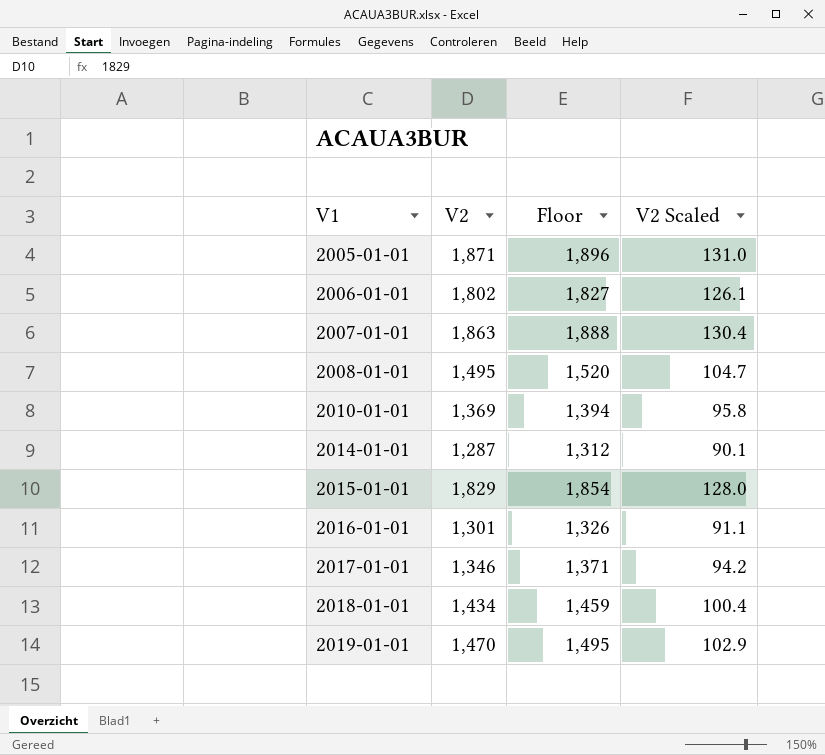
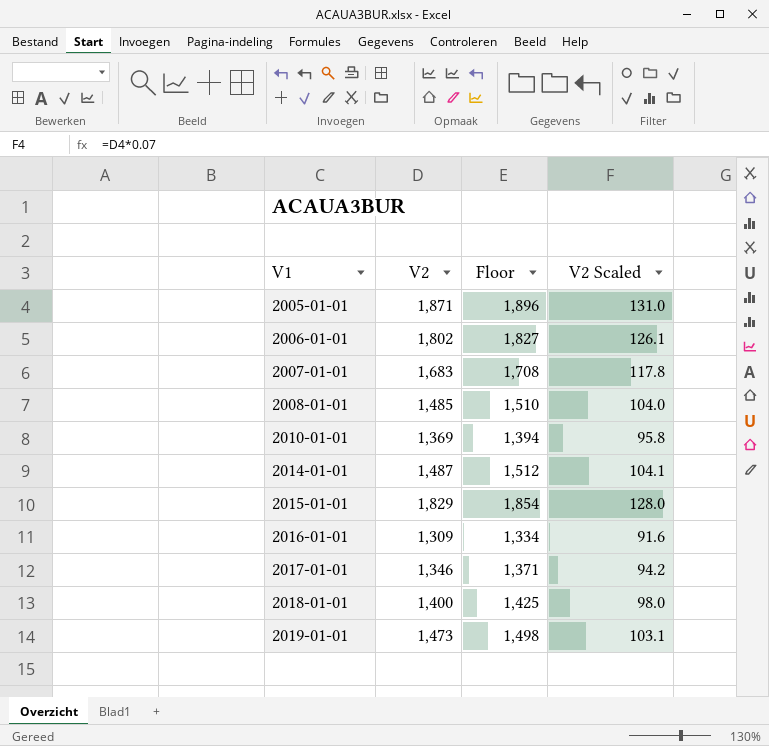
2007-01-01 | V2: 1,863 -> 1,683
2007-01-01 | Floor: 1,888 -> 1,708
2007-01-01 | V2 Scaled: 130.4 -> 117.8
2008-01-01 | V2: 1,495 -> 1,485
2008-01-01 | Floor: 1,520 -> 1,510
2008-01-01 | V2 Scaled: 104.7 -> 104.0
2014-01-01 | V2: 1,287 -> 1,487
2014-01-01 | Floor: 1,312 -> 1,512
2014-01-01 | V2 Scaled: 90.1 -> 104.1
2016-01-01 | V2: 1,301 -> 1,309
2016-01-01 | Floor: 1,326 -> 1,334
2016-01-01 | V2 Scaled: 91.1 -> 91.6
2018-01-01 | V2: 1,434 -> 1,400
2018-01-01 | Floor: 1,459 -> 1,425
2018-01-01 | V2 Scaled: 100.4 -> 98.0
2019-01-01 | V2: 1,470 -> 1,473
2019-01-01 | Floor: 1,495 -> 1,498
2019-01-01 | V2 Scaled: 102.9 -> 103.1

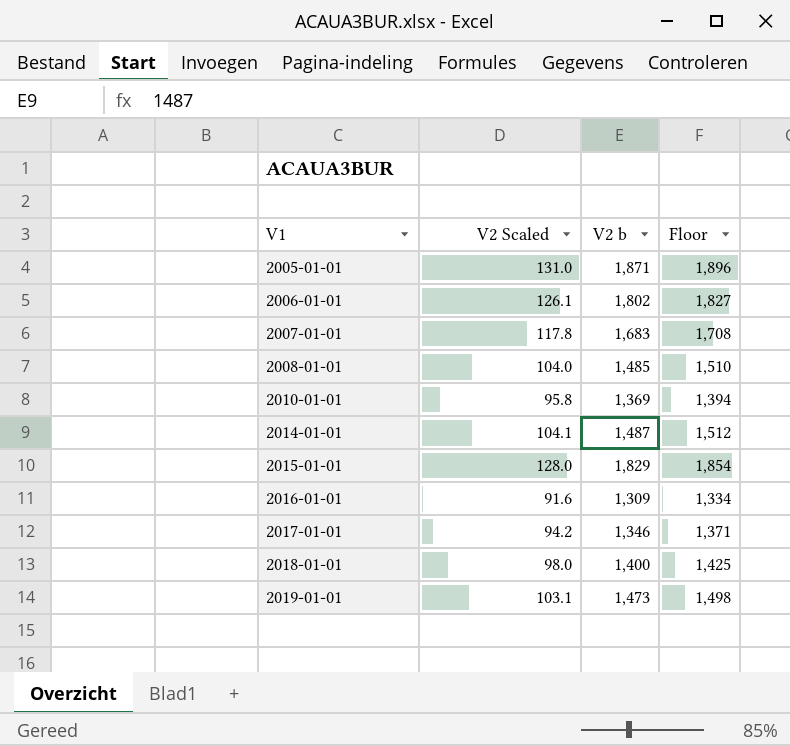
column V2 Scaled | position: 4 -> 2
column name: V2 -> V2 b

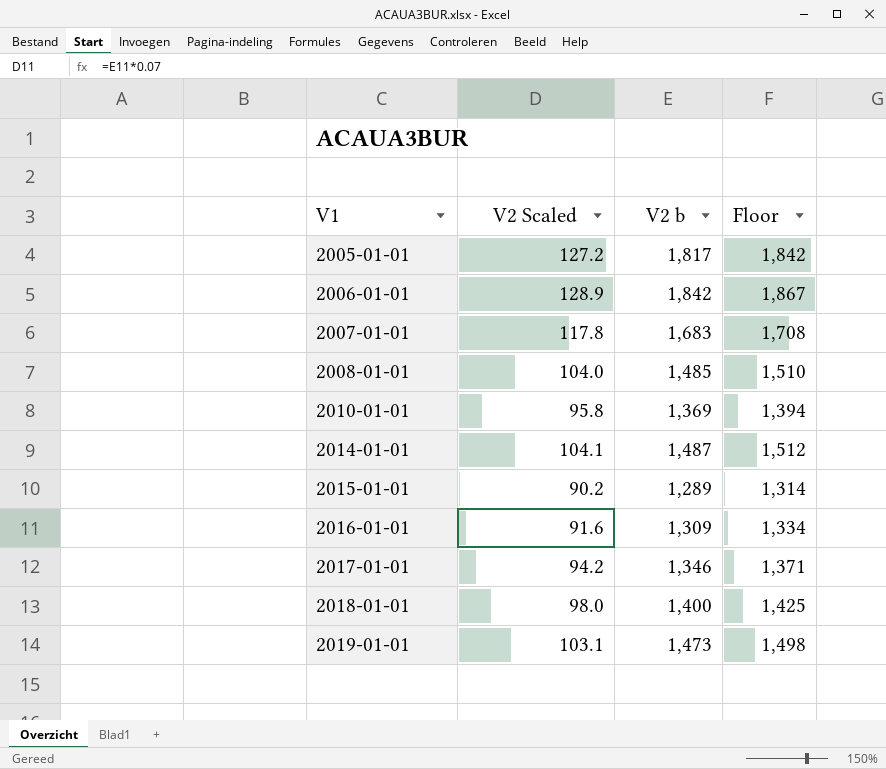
2005-01-01 | V2 Scaled: 131.0 -> 127.2
2005-01-01 | V2 b: 1,871 -> 1,817
2005-01-01 | Floor: 1,896 -> 1,842
2006-01-01 | V2 Scaled: 126.1 -> 128.9
2006-01-01 | V2 b: 1,802 -> 1,842
2006-01-01 | Floor: 1,827 -> 1,867
2015-01-01 | V2 Scaled: 128.0 -> 90.2
2015-01-01 | V2 b: 1,829 -> 1,289
2015-01-01 | Floor: 1,854 -> 1,314

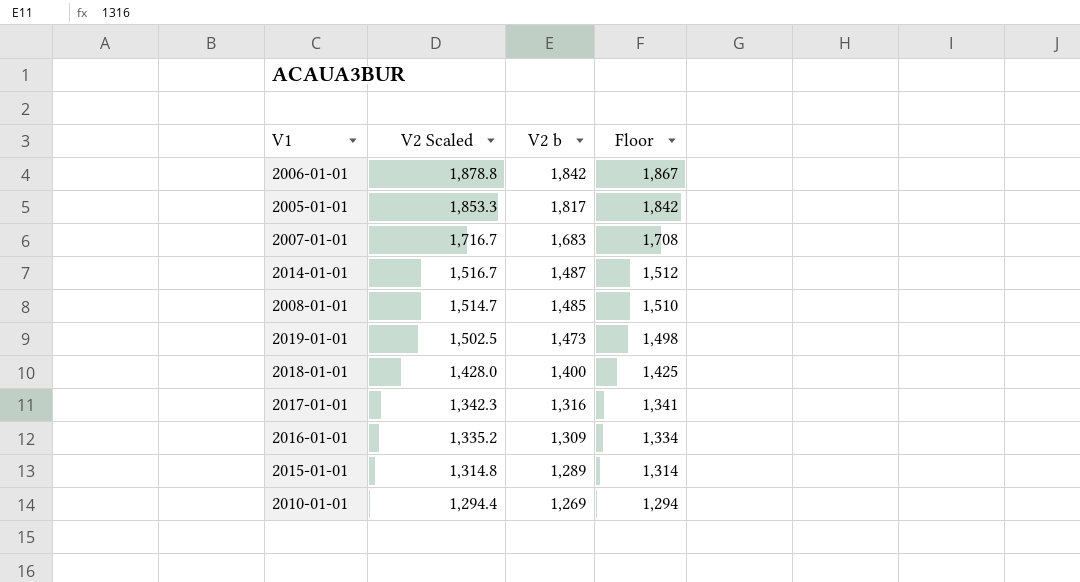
row order: V1 ascending -> V2 Scaled descending
column V2 Scaled | formula: [V2 b] * 0.07 -> [V2 b] * 1.02
2017-01-01 | V2 b: 1,346 -> 1,316
2017-01-01 | Floor: 1,371 -> 1,341
2010-01-01 | V2 b: 1,369 -> 1,269
2010-01-01 | Floor: 1,394 -> 1,294

